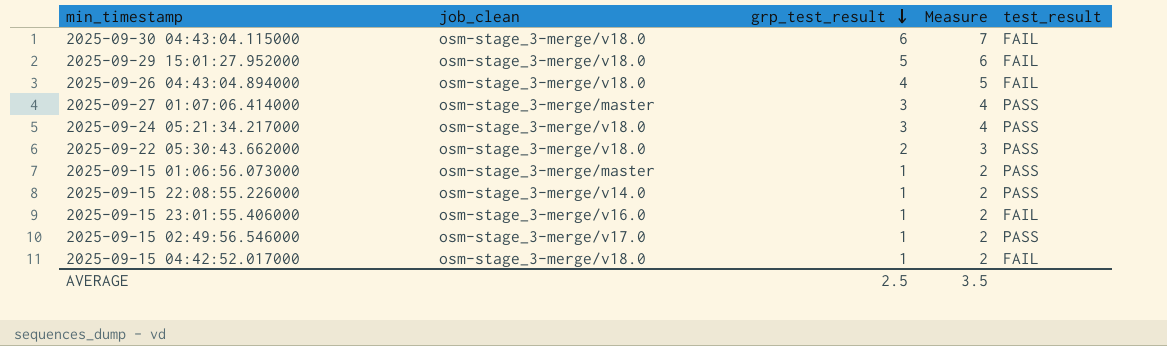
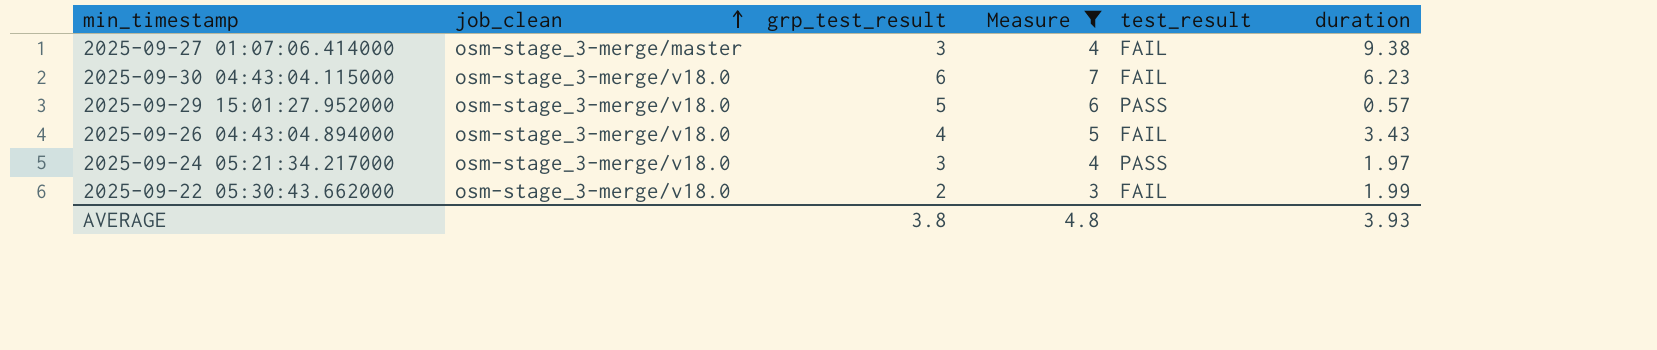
filter: none -> Measure != 2
row order: grp_test_result descending -> job_clean ascending
column duration | position: none -> 6
2025-09-27 01:07:06.414000 | test_result: PASS -> FAIL
2025-09-29 15:01:27.952000 | test_result: FAIL -> PASS
2025-09-22 05:30:43.662000 | test_result: PASS -> FAIL
AVERAGE | grp_test_result: 2.5 -> 3.8
AVERAGE | Measure: 3.5 -> 4.8

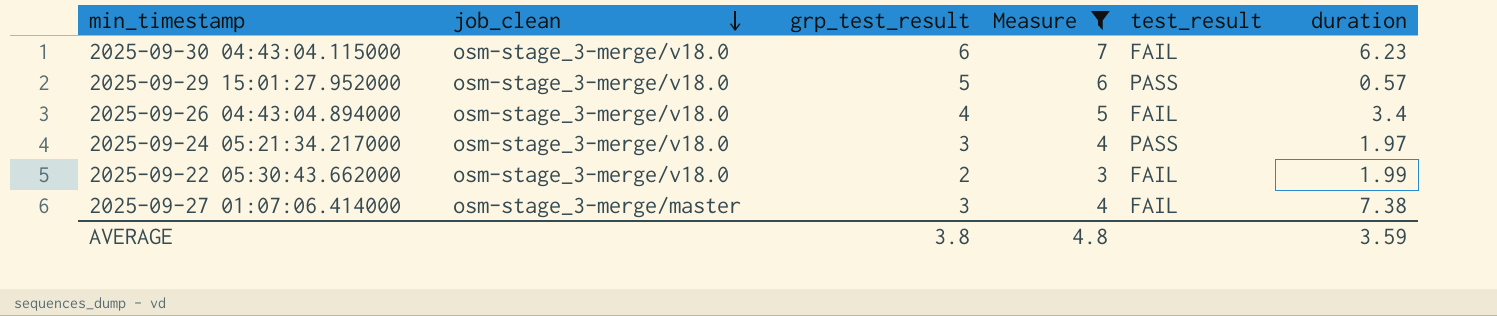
row order: job_clean ascending -> job_clean descending
2025-09-26 04:43:04.894000 | duration: 3.43 -> 3.4
2025-09-27 01:07:06.414000 | duration: 9.38 -> 7.38
AVERAGE | duration: 3.93 -> 3.59

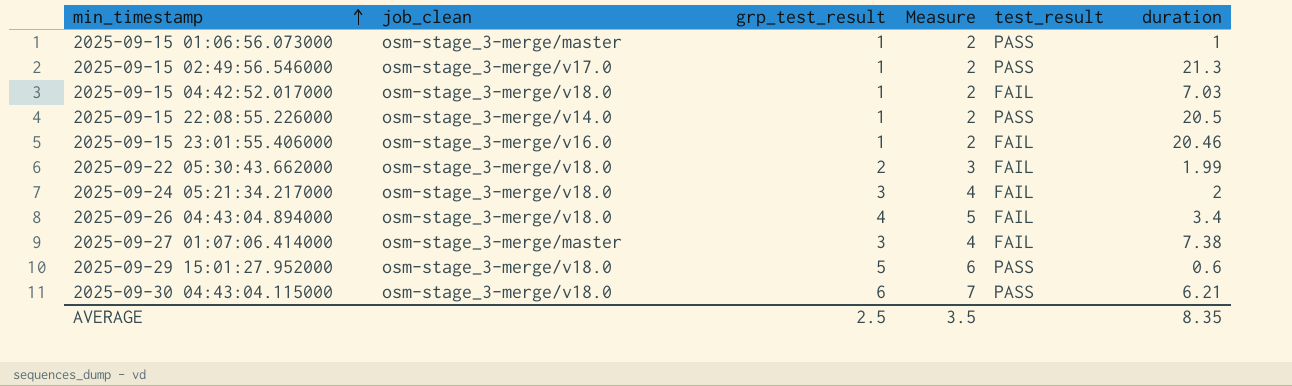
filter: Measure != 2 -> none
row order: job_clean descending -> min_timestamp ascending
2025-09-24 05:21:34.217000 | test_result: PASS -> FAIL
2025-09-24 05:21:34.217000 | duration: 1.97 -> 2
2025-09-29 15:01:27.952000 | duration: 0.57 -> 0.6
2025-09-30 04:43:04.115000 | test_result: FAIL -> PASS
2025-09-30 04:43:04.115000 | duration: 6.23 -> 6.21
AVERAGE | grp_test_result: 3.8 -> 2.5
AVERAGE | Measure: 4.8 -> 3.5
AVERAGE | duration: 3.59 -> 8.35

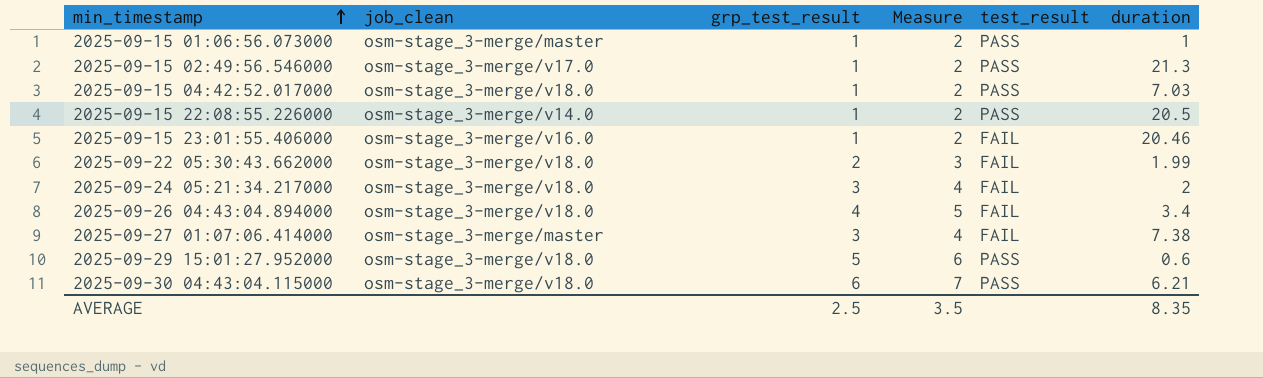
2025-09-15 04:42:52.017000 | test_result: FAIL -> PASS

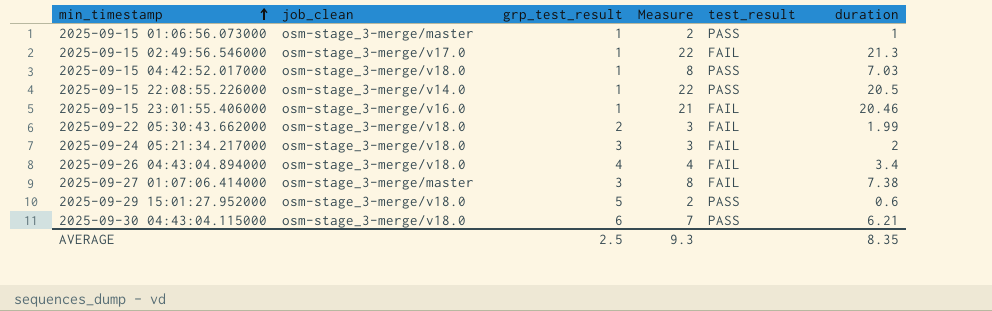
column Measure | formula: [grp_test_result] + 1 -> [duration] + 1
2025-09-15 02:49:56.546000 | test_result: PASS -> FAIL
AVERAGE | Measure: 3.5 -> 9.3

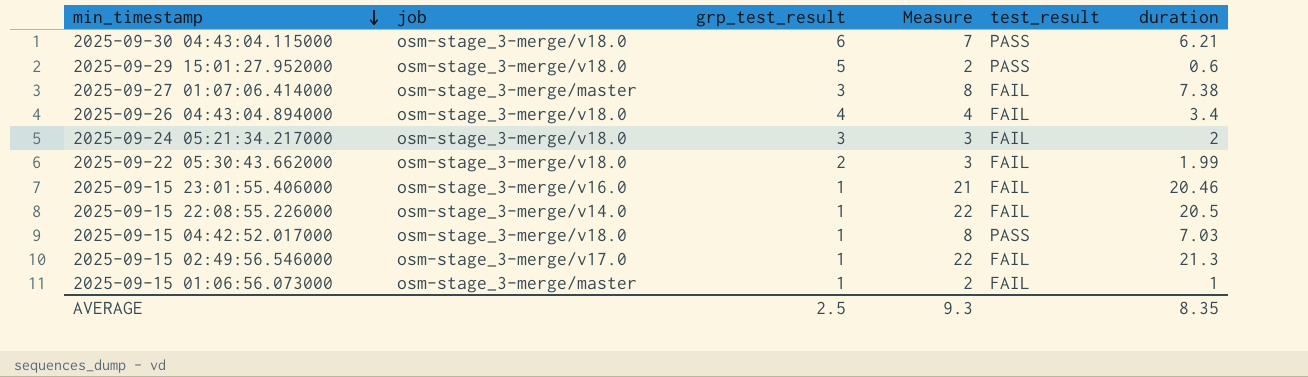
row order: min_timestamp ascending -> min_timestamp descending
column name: job_clean -> job
2025-09-15 22:08:55.226000 | test_result: PASS -> FAIL
2025-09-15 01:06:56.073000 | test_result: PASS -> FAIL

